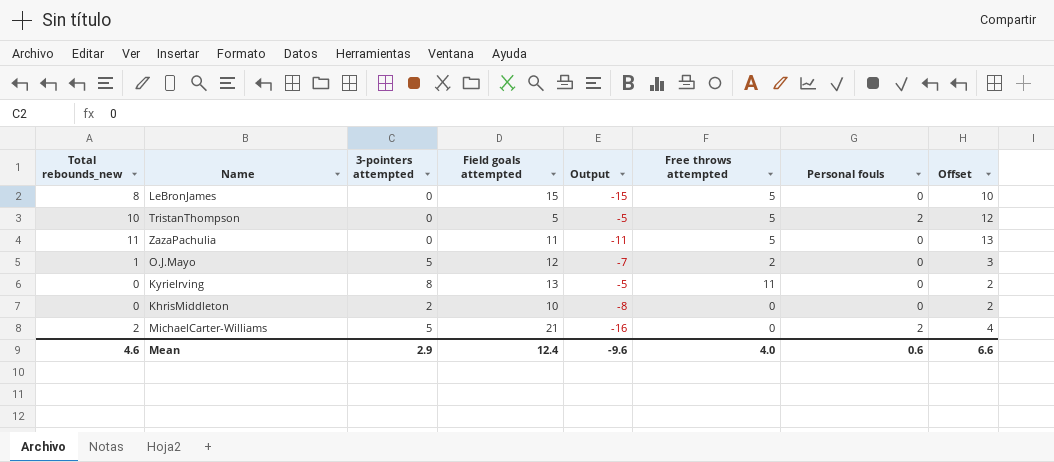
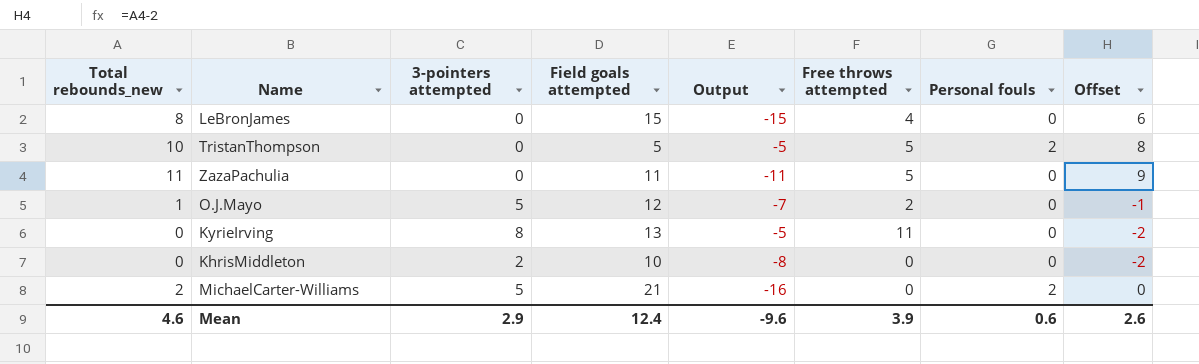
column Offset | formula: [Total rebounds_new] + 2 -> [Total rebounds_new] - 2
LeBronJames | Free throws attempted: 5 -> 4
Mean | Free throws attempted: 4.0 -> 3.9
Mean | Offset: 6.6 -> 2.6

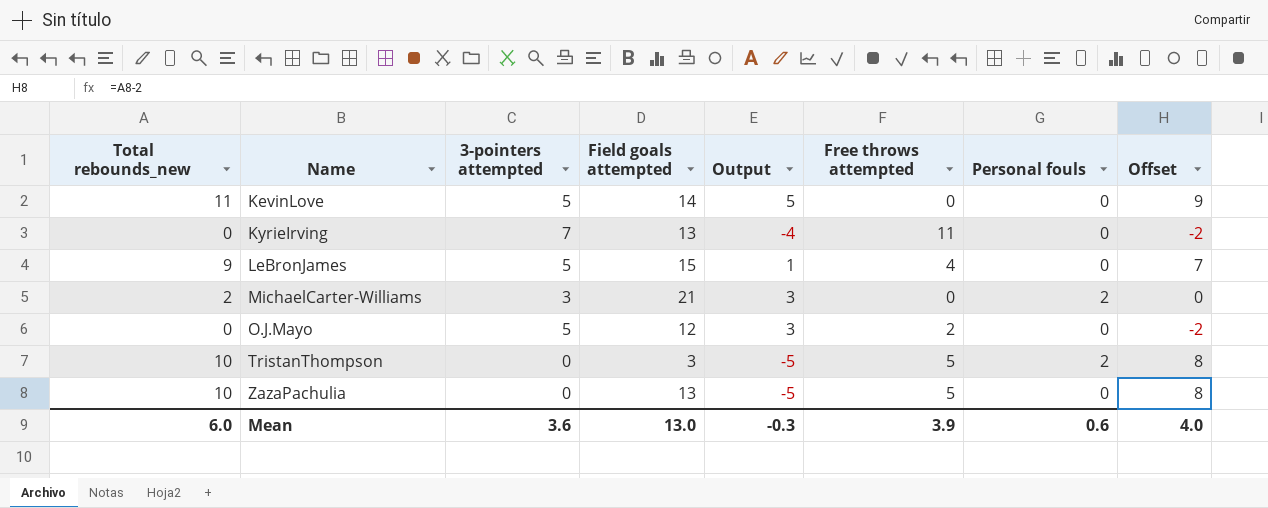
row order: none -> Name ascending
column Output | formula: [3-pointers attempted] - [Field goals attempted] -> [3-pointers attempted] - [Free throws attempted]
row KhrisMiddleton: 0 | 2 | 10 | -8 | 0 | 0 | -2 -> none
row KevinLove: none -> 11 | 5 | 14 | 5 | 0 | 0 | 9
KyrieIrving | 3-pointers attempted: 8 -> 7
LeBronJames | Total rebounds_new: 8 -> 9
LeBronJames | 3-pointers attempted: 0 -> 5
LeBronJames | Offset: 6 -> 7
MichaelCarter-Williams | 3-pointers attempted: 5 -> 3
O.J.Mayo | Total rebounds_new: 1 -> 0
O.J.Mayo | Offset: -1 -> -2
TristanThompson | Field goals attempted: 5 -> 3
ZazaPachulia | Total rebounds_new: 11 -> 10
ZazaPachulia | Field goals attempted: 11 -> 13
ZazaPachulia | Offset: 9 -> 8
Mean | Total rebounds_new: 4.6 -> 6.0
Mean | 3-pointers attempted: 2.9 -> 3.6
Mean | Field goals attempted: 12.4 -> 13.0
Mean | Output: -9.6 -> -0.3
Mean | Offset: 2.6 -> 4.0

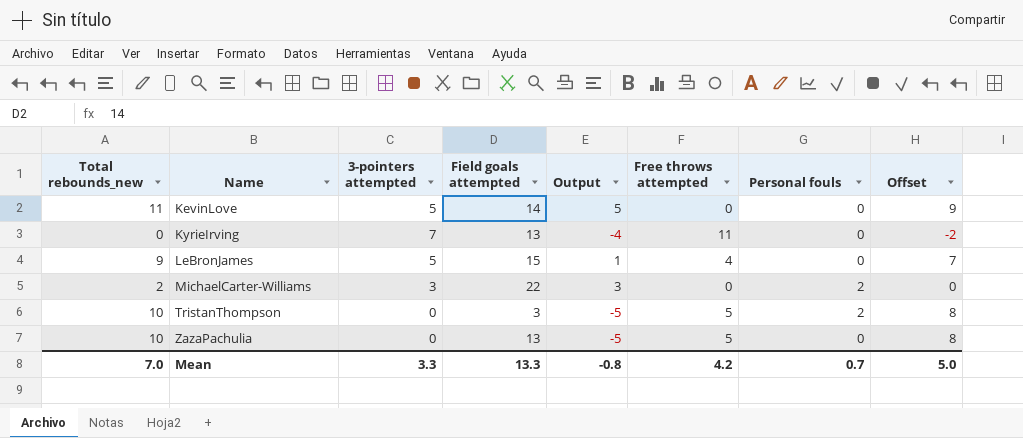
row O.J.Mayo: 0 | 5 | 12 | 3 | 2 | 0 | -2 -> none
MichaelCarter-Williams | Field goals attempted: 21 -> 22
Mean | Total rebounds_new: 6.0 -> 7.0
Mean | 3-pointers attempted: 3.6 -> 3.3
Mean | Field goals attempted: 13.0 -> 13.3
Mean | Output: -0.3 -> -0.8
Mean | Free throws attempted: 3.9 -> 4.2
Mean | Personal fouls: 0.6 -> 0.7
Mean | Offset: 4.0 -> 5.0

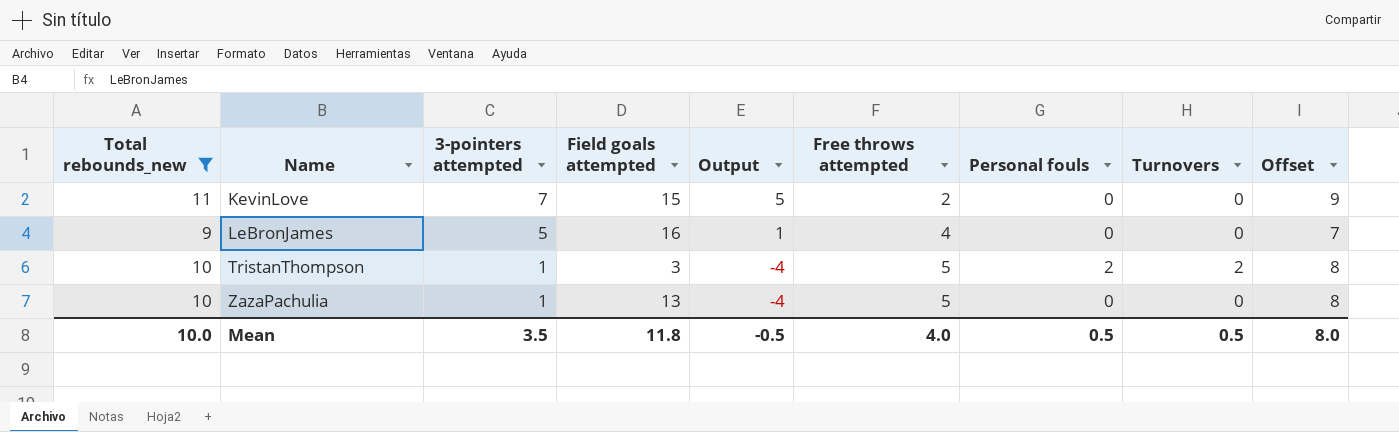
filter: none -> Total rebounds_new >= 9
column Turnovers | position: none -> 8
KevinLove | 3-pointers attempted: 5 -> 7
KevinLove | Field goals attempted: 14 -> 15
KevinLove | Free throws attempted: 0 -> 2
LeBronJames | Field goals attempted: 15 -> 16
TristanThompson | 3-pointers attempted: 0 -> 1
TristanThompson | Output: -5 -> -4
ZazaPachulia | 3-pointers attempted: 0 -> 1
ZazaPachulia | Output: -5 -> -4
Mean | Total rebounds_new: 7.0 -> 10.0
Mean | 3-pointers attempted: 3.3 -> 3.5
Mean | Field goals attempted: 13.3 -> 11.8
Mean | Output: -0.8 -> -0.5
Mean | Free throws attempted: 4.2 -> 4.0
Mean | Personal fouls: 0.7 -> 0.5
Mean | Offset: 5.0 -> 8.0

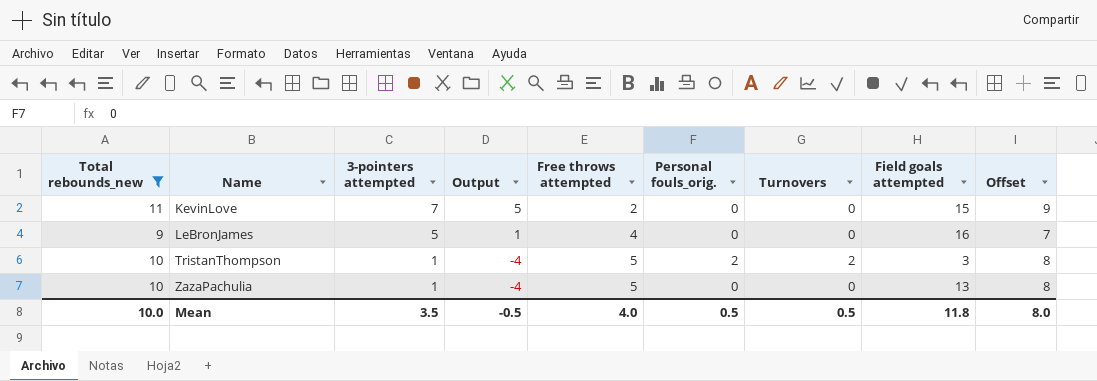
column name: Personal fouls -> Personal fouls_orig.
column Field goals attempted | position: 4 -> 8

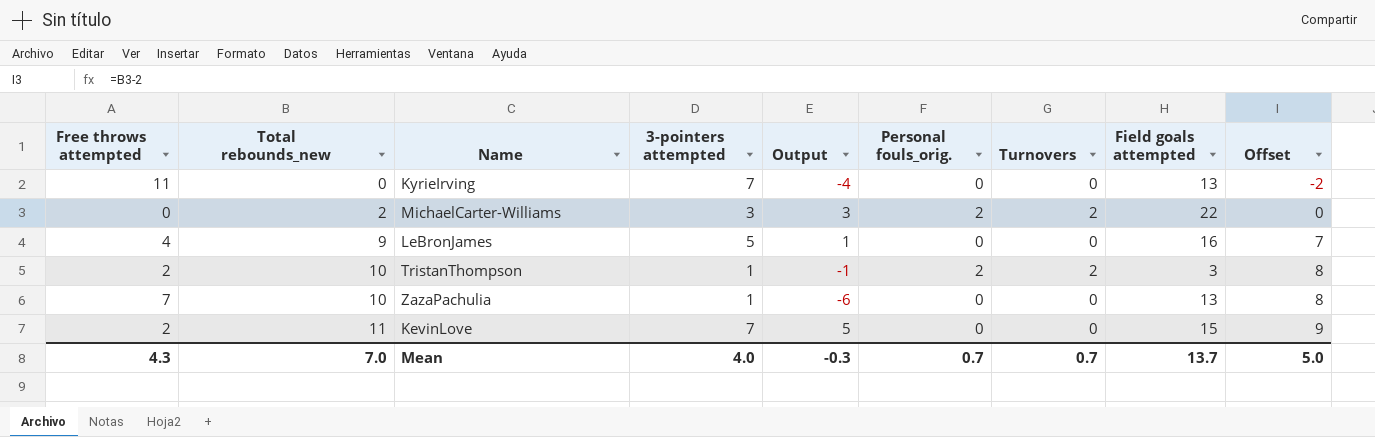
filter: Total rebounds_new >= 9 -> none
row order: Name ascending -> Total rebounds_new ascending
column Free throws attempted | position: 5 -> 1
TristanThompson | Free throws attempted: 5 -> 2
TristanThompson | Output: -4 -> -1
ZazaPachulia | Free throws attempted: 5 -> 7
ZazaPachulia | Output: -4 -> -6
Mean | Free throws attempted: 4.0 -> 4.3
Mean | Total rebounds_new: 10.0 -> 7.0
Mean | 3-pointers attempted: 3.5 -> 4.0
Mean | Output: -0.5 -> -0.3
Mean | Personal fouls_orig.: 0.5 -> 0.7
Mean | Turnovers: 0.5 -> 0.7
Mean | Field goals attempted: 11.8 -> 13.7
Mean | Offset: 8.0 -> 5.0

